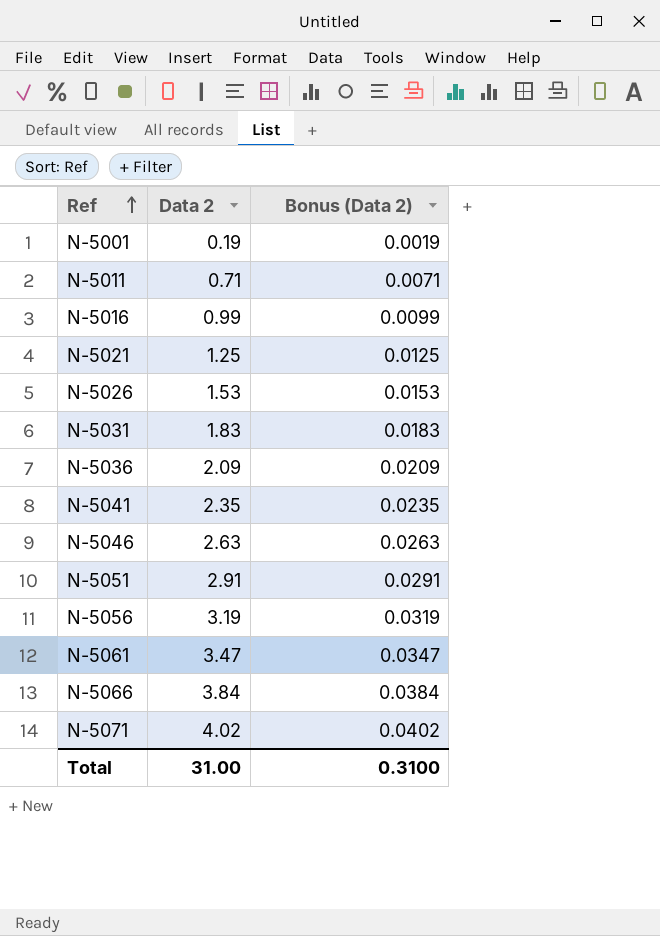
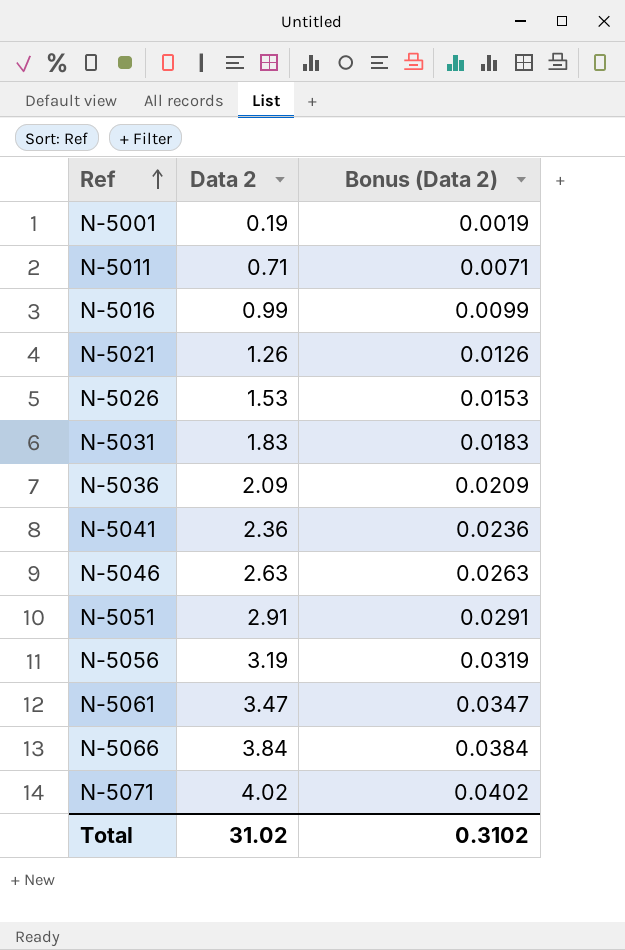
N-5021 | Data 2: 1.25 -> 1.26
N-5021 | Bonus (Data 2): 0.0125 -> 0.0126
N-5041 | Data 2: 2.35 -> 2.36
N-5041 | Bonus (Data 2): 0.0235 -> 0.0236
Total | Data 2: 31.00 -> 31.02
Total | Bonus (Data 2): 0.3100 -> 0.3102

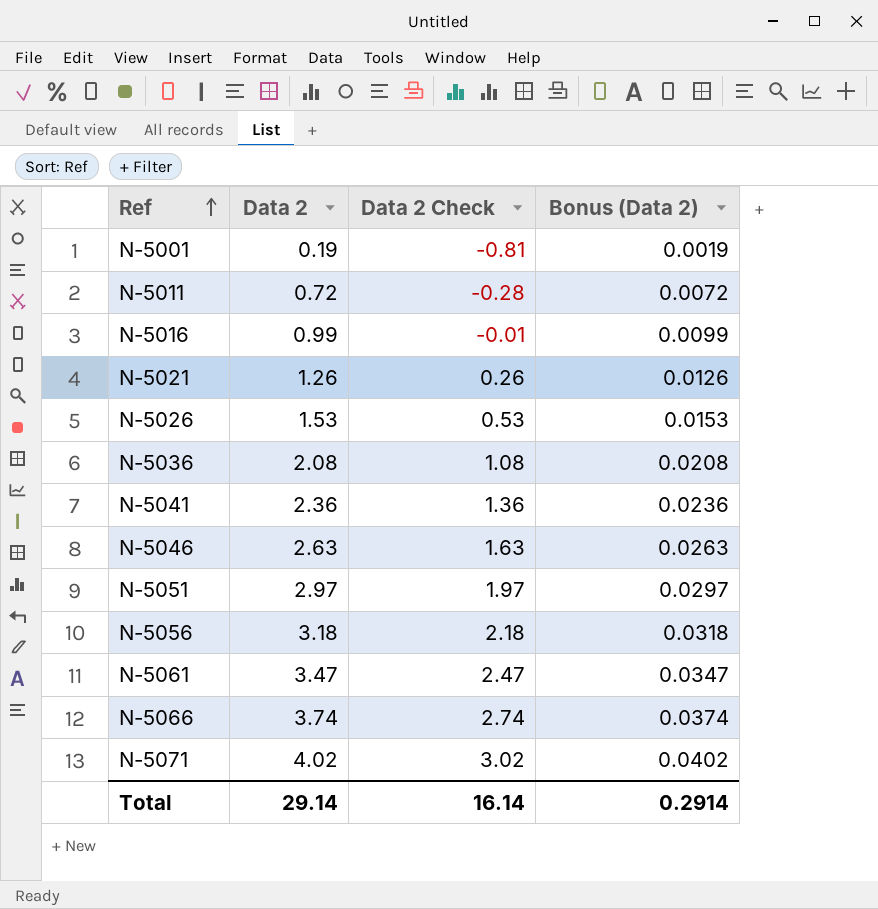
column Data 2 Check | formula: none -> [Data 2] - 1
row N-5031: 1.83 | 0.0183 -> none
N-5011 | Data 2: 0.71 -> 0.72
N-5011 | Bonus (Data 2): 0.0071 -> 0.0072
N-5036 | Data 2: 2.09 -> 2.08
N-5036 | Bonus (Data 2): 0.0209 -> 0.0208
N-5051 | Data 2: 2.91 -> 2.97
N-5051 | Bonus (Data 2): 0.0291 -> 0.0297
N-5056 | Data 2: 3.19 -> 3.18
N-5056 | Bonus (Data 2): 0.0319 -> 0.0318
N-5066 | Data 2: 3.84 -> 3.74
N-5066 | Bonus (Data 2): 0.0384 -> 0.0374
Total | Data 2: 31.02 -> 29.14
Total | Bonus (Data 2): 0.3102 -> 0.2914

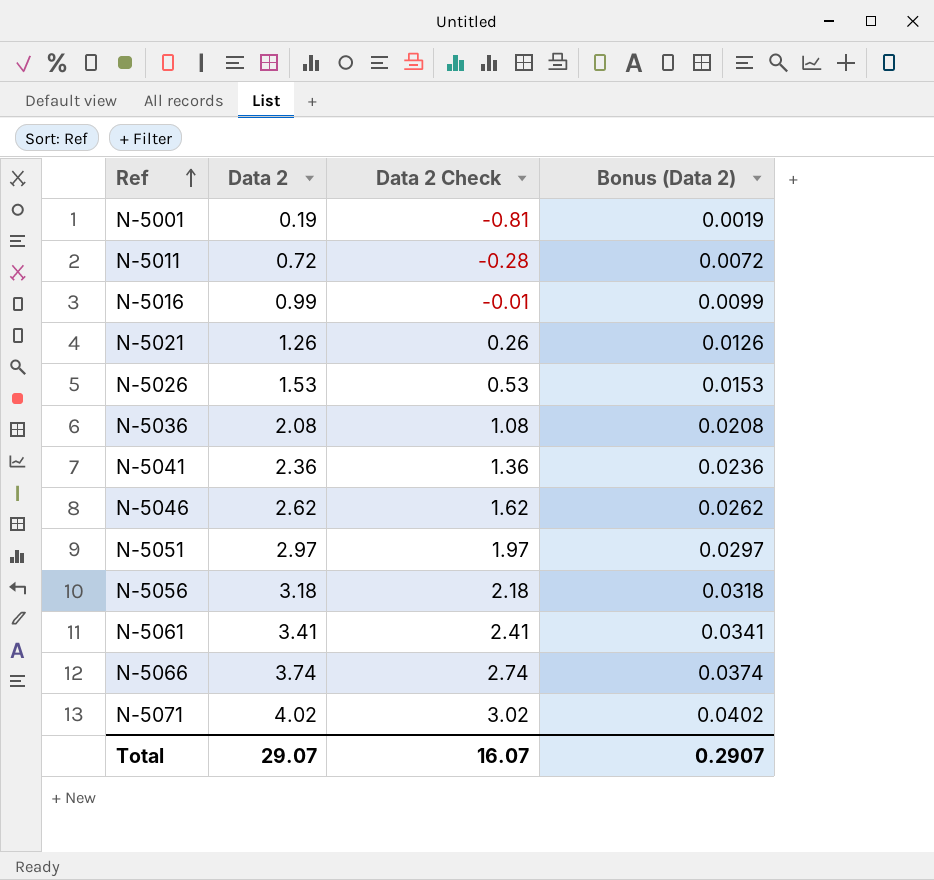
N-5046 | Data 2: 2.63 -> 2.62
N-5046 | Data 2 Check: 1.63 -> 1.62
N-5046 | Bonus (Data 2): 0.0263 -> 0.0262
N-5061 | Data 2: 3.47 -> 3.41
N-5061 | Data 2 Check: 2.47 -> 2.41
N-5061 | Bonus (Data 2): 0.0347 -> 0.0341
Total | Data 2: 29.14 -> 29.07
Total | Data 2 Check: 16.14 -> 16.07
Total | Bonus (Data 2): 0.2914 -> 0.2907

